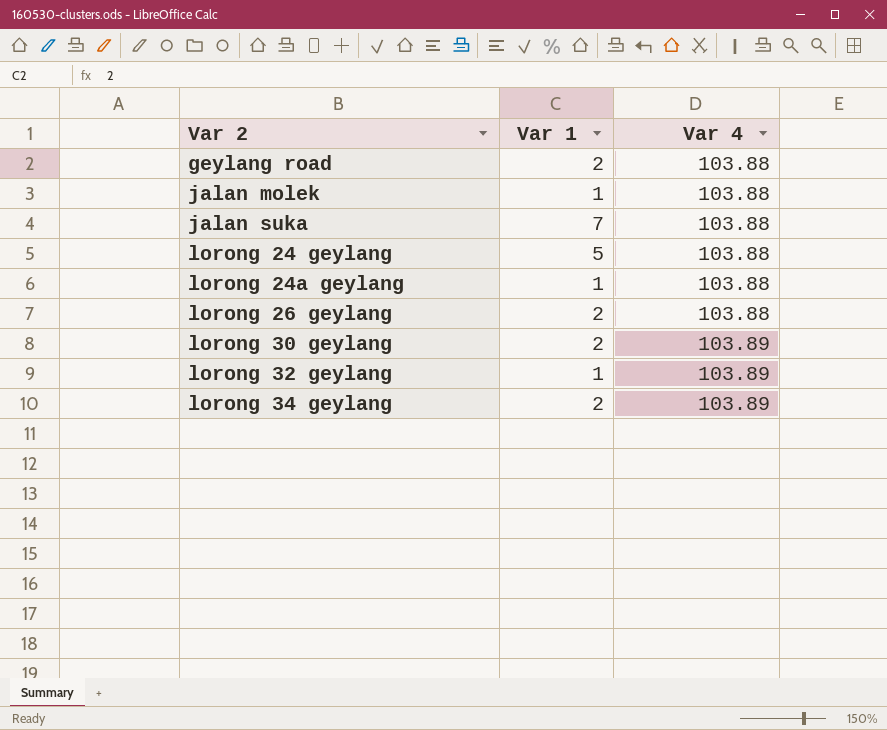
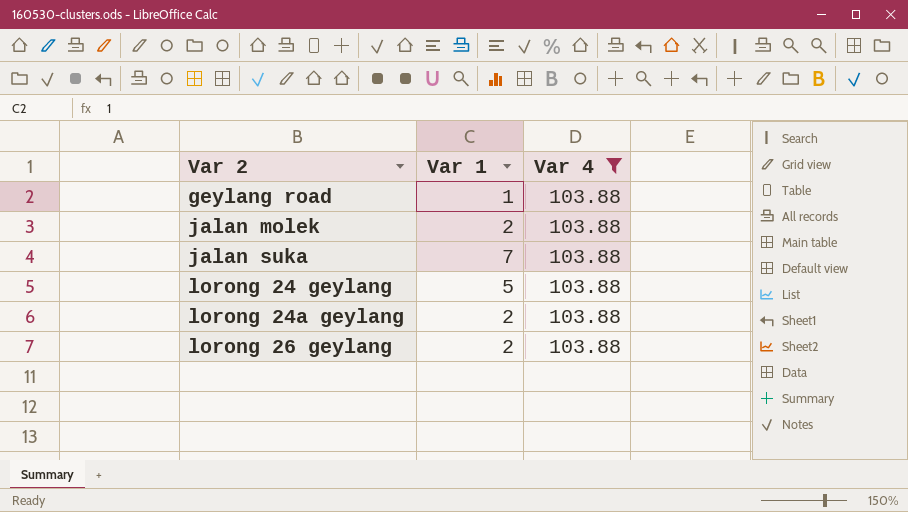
filter: none -> Var 4 = 103.88
geylang road | Var 1: 2 -> 1
jalan molek | Var 1: 1 -> 2
lorong 24a geylang | Var 1: 1 -> 2

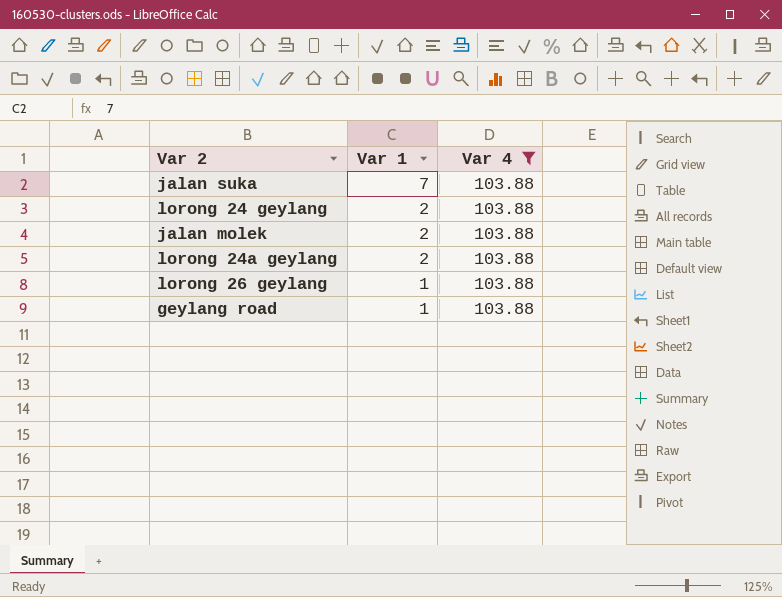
row order: Var 2 ascending -> Var 1 descending
lorong 24 geylang | Var 1: 5 -> 2
lorong 26 geylang | Var 1: 2 -> 1

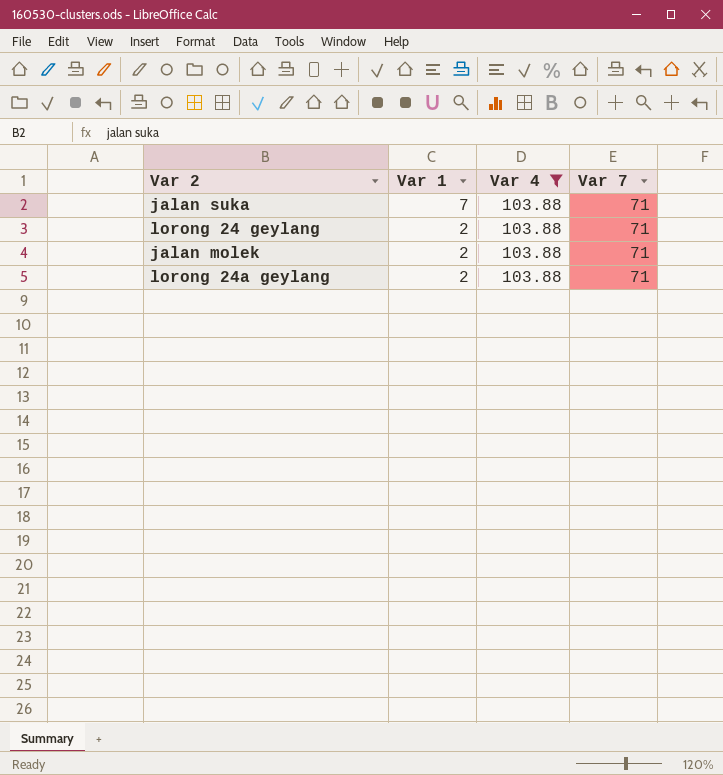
column Var 7 | position: none -> 4
row lorong 26 geylang: 1 | 103.88 -> none
row geylang road: 1 | 103.88 -> none

